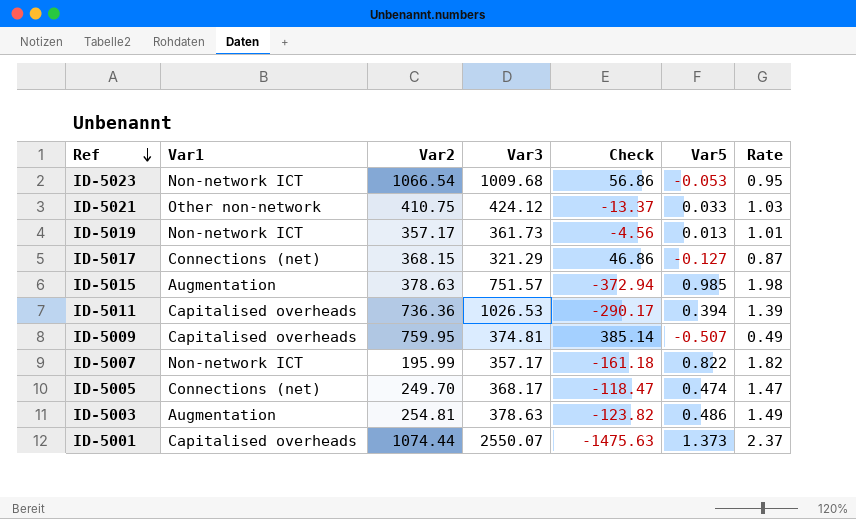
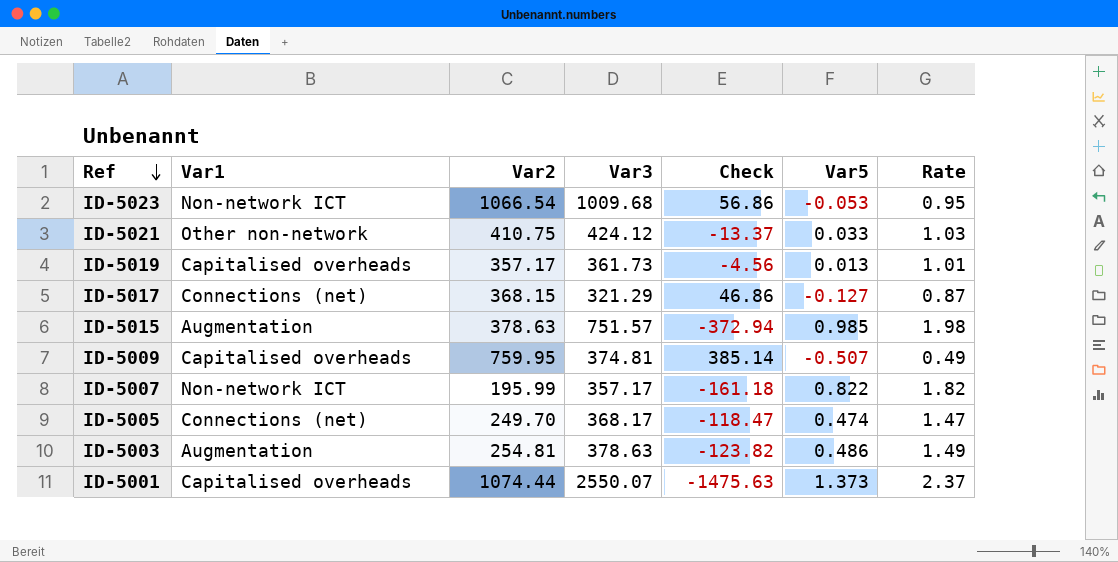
row ID-5011: Capitalised overheads | 736.36 | 1026.53 | -290.17 | 0.394 | 1.39 -> none
ID-5019 | Var1: Non-network ICT -> Capitalised overheads

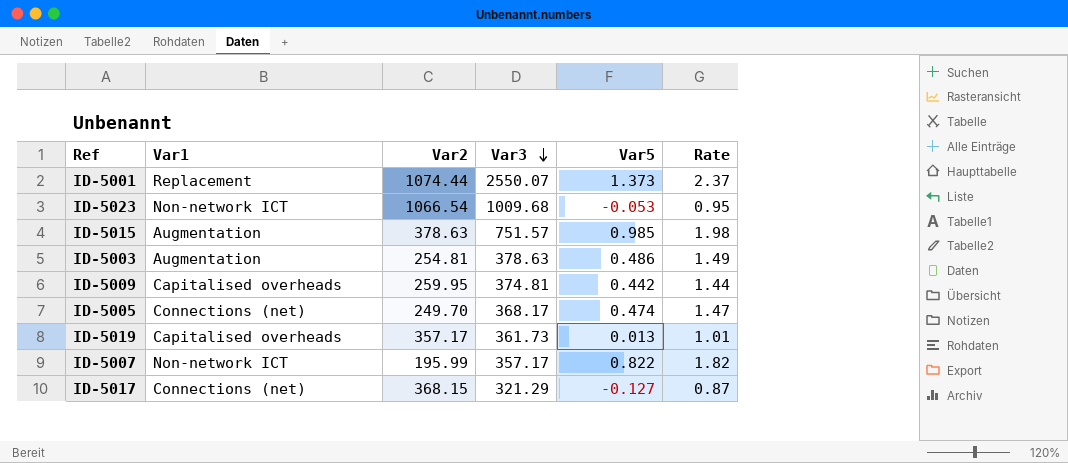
row order: Ref descending -> Var3 descending
column Check | formula: [Var2] - [Var3] -> none
row ID-5021: Other non-network | 410.75 | 424.12 | -13.37 | 0.033 | 1.03 -> none
ID-5001 | Var1: Capitalised overheads -> Replacement
ID-5009 | Var2: 759.95 -> 259.95
ID-5009 | Var5: -0.507 -> 0.442
ID-5009 | Rate: 0.49 -> 1.44

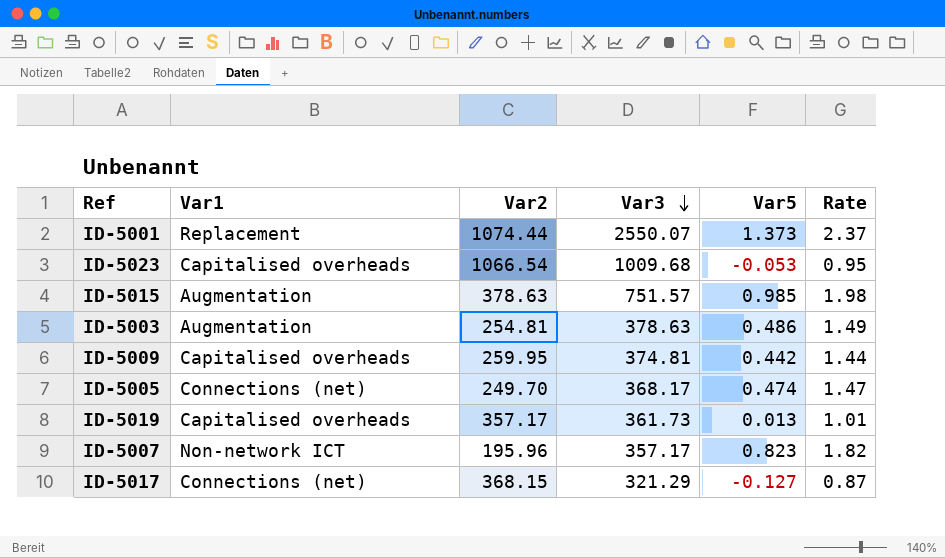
ID-5023 | Var1: Non-network ICT -> Capitalised overheads
ID-5007 | Var2: 195.99 -> 195.96
ID-5007 | Var5: 0.822 -> 0.823

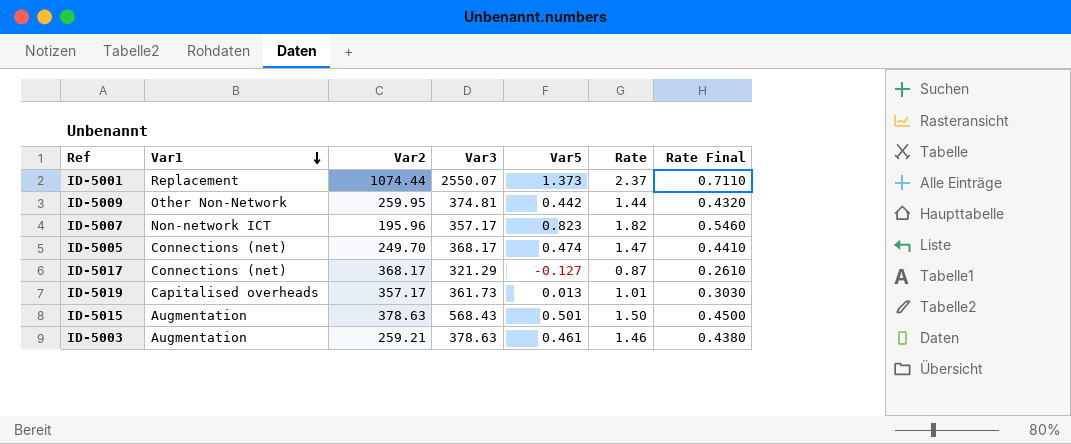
row order: Var3 descending -> Var1 descending
column Rate Final | formula: none -> [Rate] * 0.3
row ID-5023: Capitalised overheads | 1066.54 | 1009.68 | -0.053 | 0.95 -> none
ID-5009 | Var1: Capitalised overheads -> Other Non-Network
ID-5017 | Var2: 368.15 -> 368.17
ID-5015 | Var3: 751.57 -> 568.43
ID-5015 | Var5: 0.985 -> 0.501
ID-5015 | Rate: 1.98 -> 1.50
ID-5003 | Var2: 254.81 -> 259.21
ID-5003 | Var5: 0.486 -> 0.461
ID-5003 | Rate: 1.49 -> 1.46

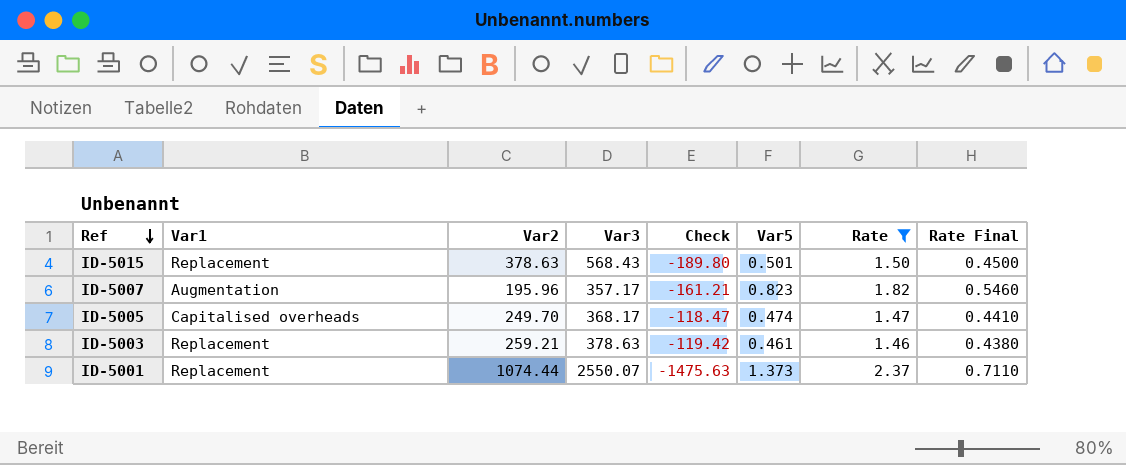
filter: none -> Rate >= 1.46
row order: Var1 descending -> Ref descending
column Check | formula: none -> [Var2] - [Var3]
ID-5015 | Var1: Augmentation -> Replacement
ID-5007 | Var1: Non-network ICT -> Augmentation
ID-5005 | Var1: Connections (net) -> Capitalised overheads
ID-5003 | Var1: Augmentation -> Replacement

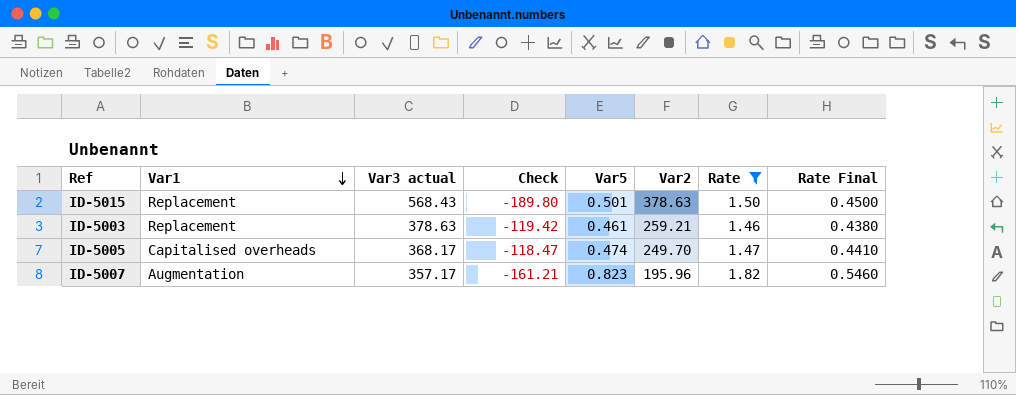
row order: Ref descending -> Var1 descending
column name: Var3 -> Var3 actual
column Var2 | position: 3 -> 6
row ID-5001: Replacement | 1074.44 | 2550.07 | -1475.63 | 1.373 | 2.37 | 0.7110 -> none

